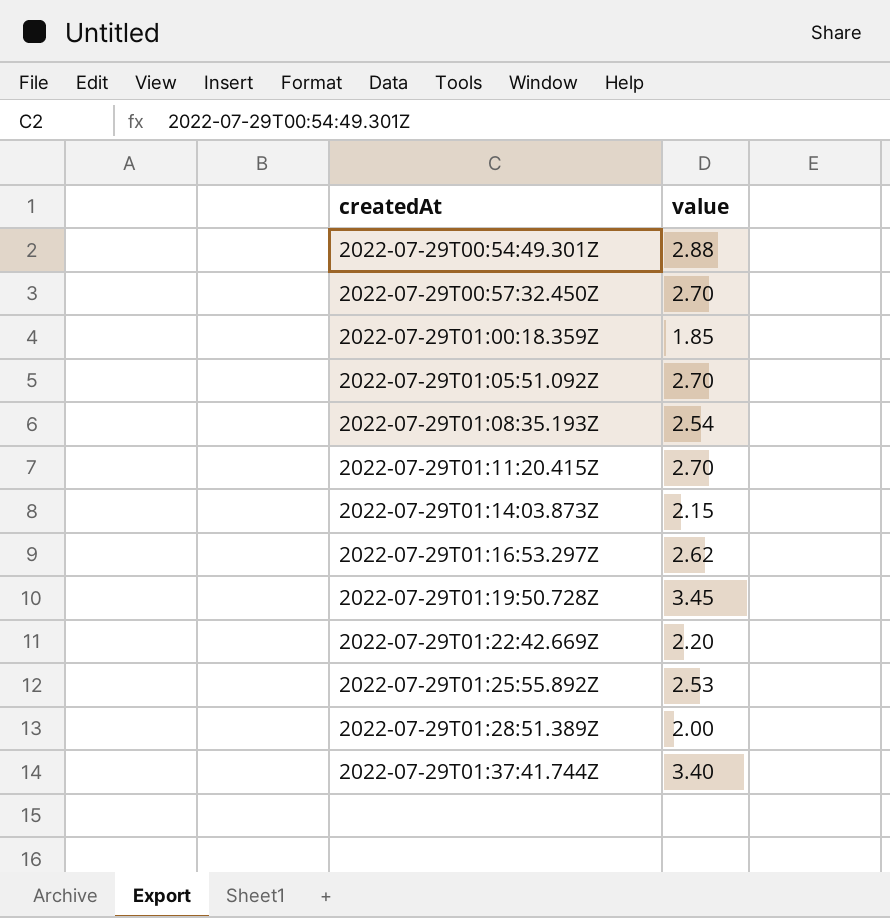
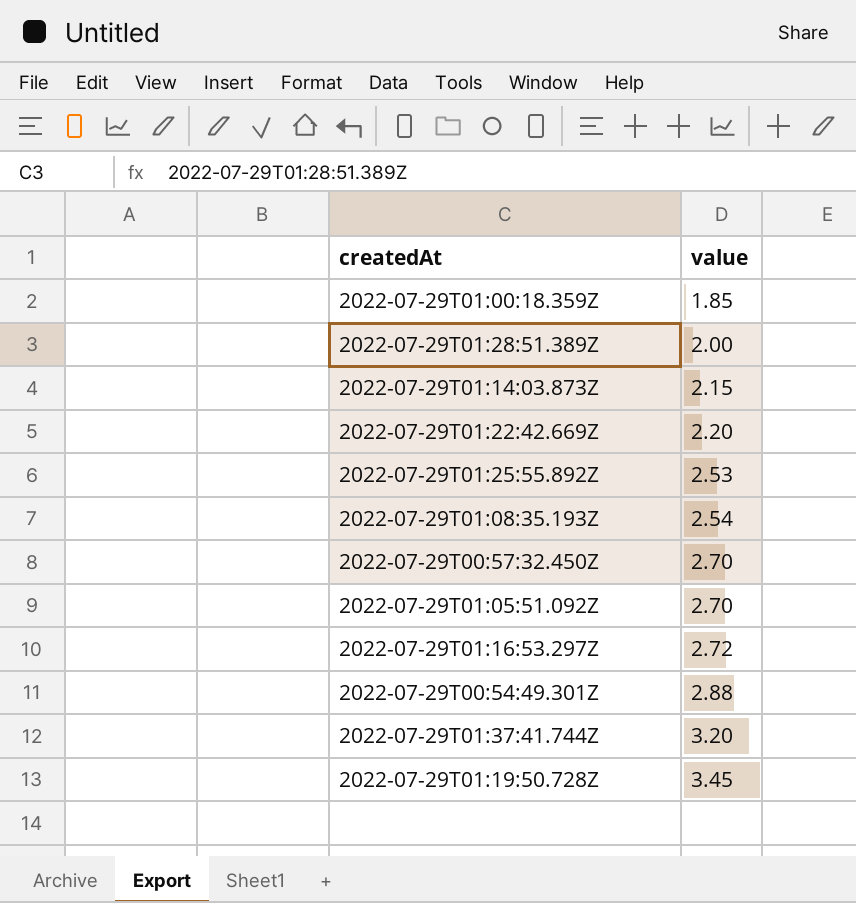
row order: createdAt ascending -> value ascending
row 2022-07-29T01:11:20.415Z: 2.70 -> none
2022-07-29T01:16:53.297Z | value: 2.62 -> 2.72
2022-07-29T01:37:41.744Z | value: 3.40 -> 3.20

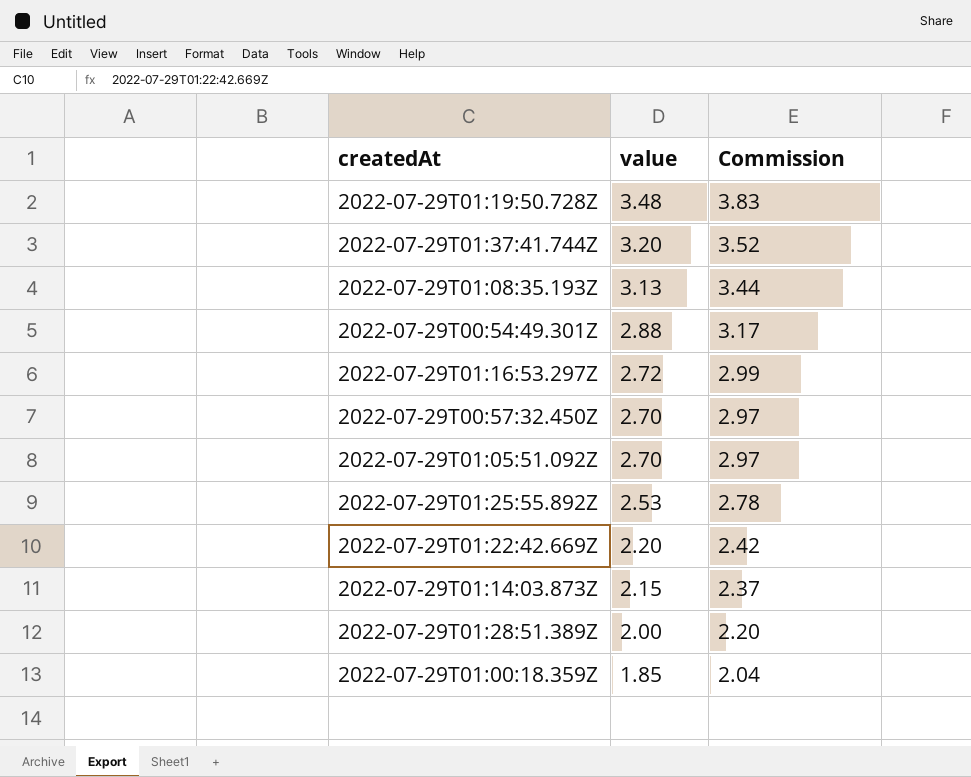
row order: value ascending -> value descending
column Commission | formula: none -> [value] * 1.1
2022-07-29T01:19:50.728Z | value: 3.45 -> 3.48
2022-07-29T01:08:35.193Z | value: 2.54 -> 3.13

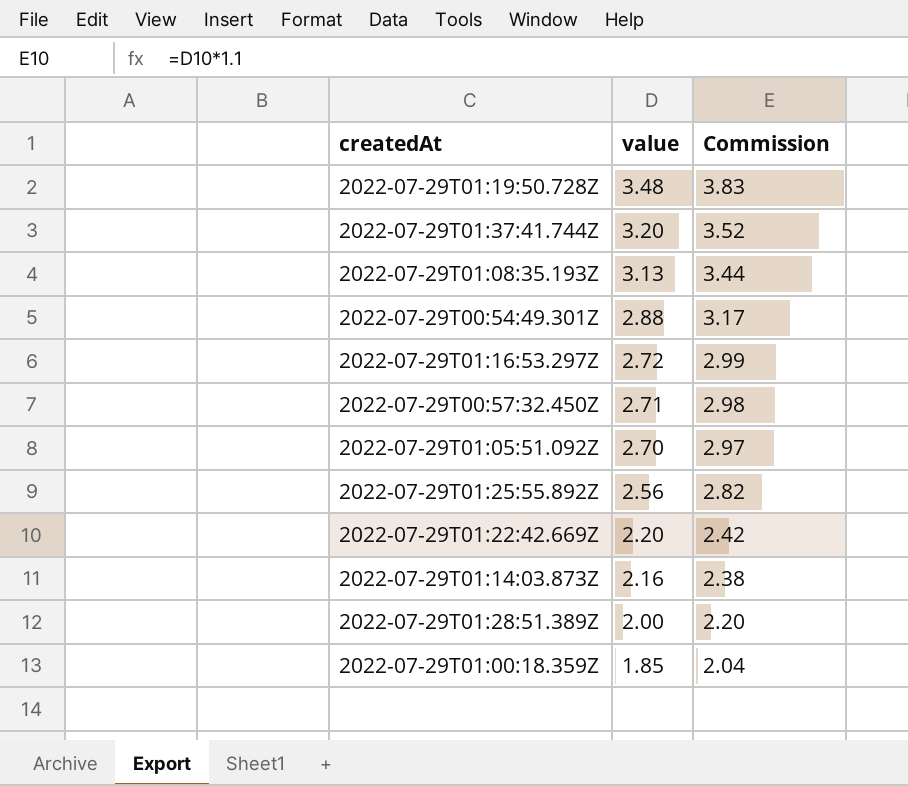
2022-07-29T00:57:32.450Z | value: 2.70 -> 2.71
2022-07-29T00:57:32.450Z | Commission: 2.97 -> 2.98
2022-07-29T01:25:55.892Z | value: 2.53 -> 2.56
2022-07-29T01:25:55.892Z | Commission: 2.78 -> 2.82
2022-07-29T01:14:03.873Z | value: 2.15 -> 2.16
2022-07-29T01:14:03.873Z | Commission: 2.37 -> 2.38

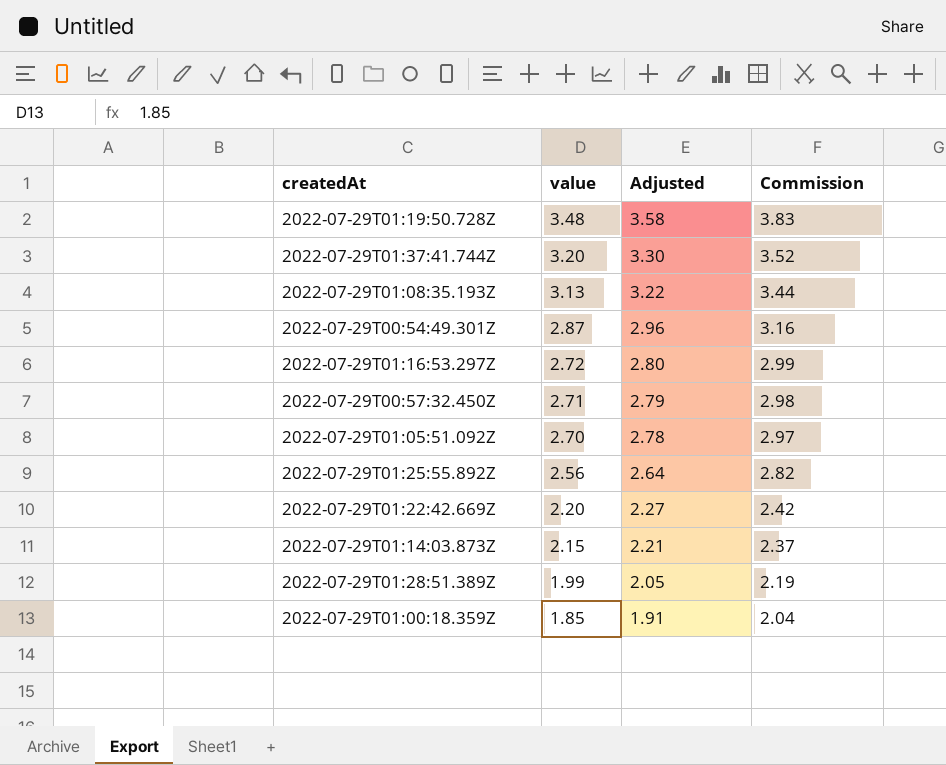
column Adjusted | formula: none -> [value] * 1.03
2022-07-29T00:54:49.301Z | value: 2.88 -> 2.87
2022-07-29T00:54:49.301Z | Commission: 3.17 -> 3.16
2022-07-29T01:14:03.873Z | value: 2.16 -> 2.15
2022-07-29T01:14:03.873Z | Commission: 2.38 -> 2.37
2022-07-29T01:28:51.389Z | value: 2.00 -> 1.99
2022-07-29T01:28:51.389Z | Commission: 2.20 -> 2.19

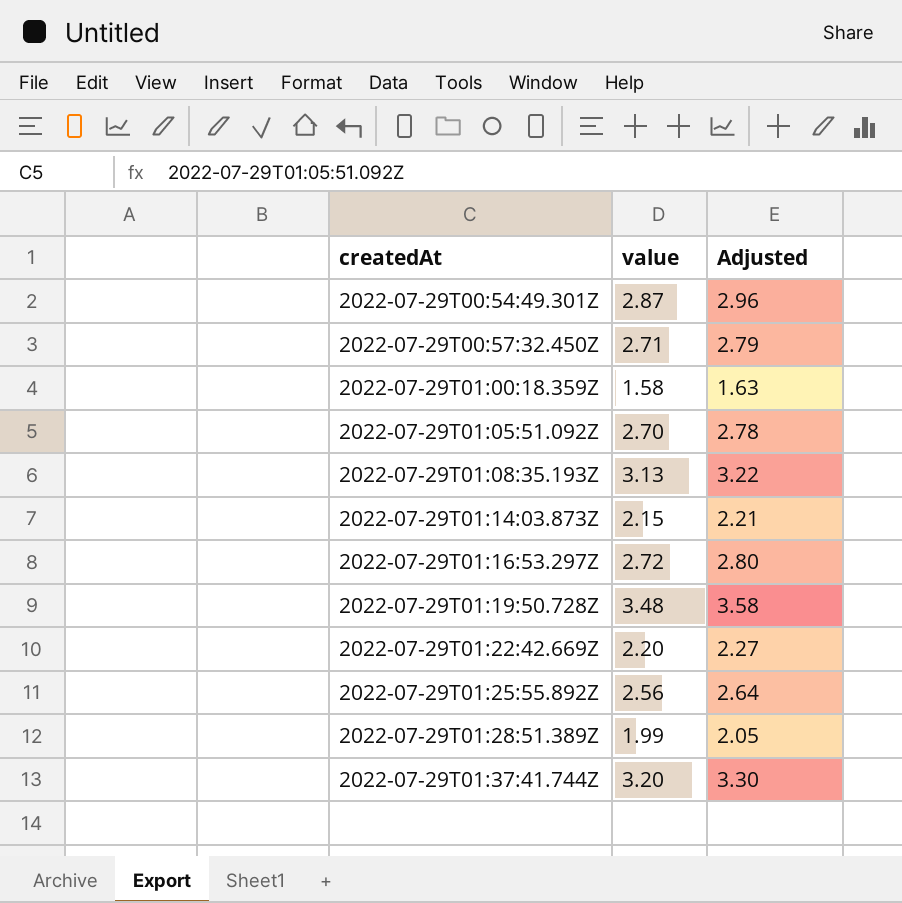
row order: value descending -> createdAt ascending
column Commission | formula: [value] * 1.1 -> none
2022-07-29T01:00:18.359Z | value: 1.85 -> 1.58
2022-07-29T01:00:18.359Z | Adjusted: 1.91 -> 1.63

